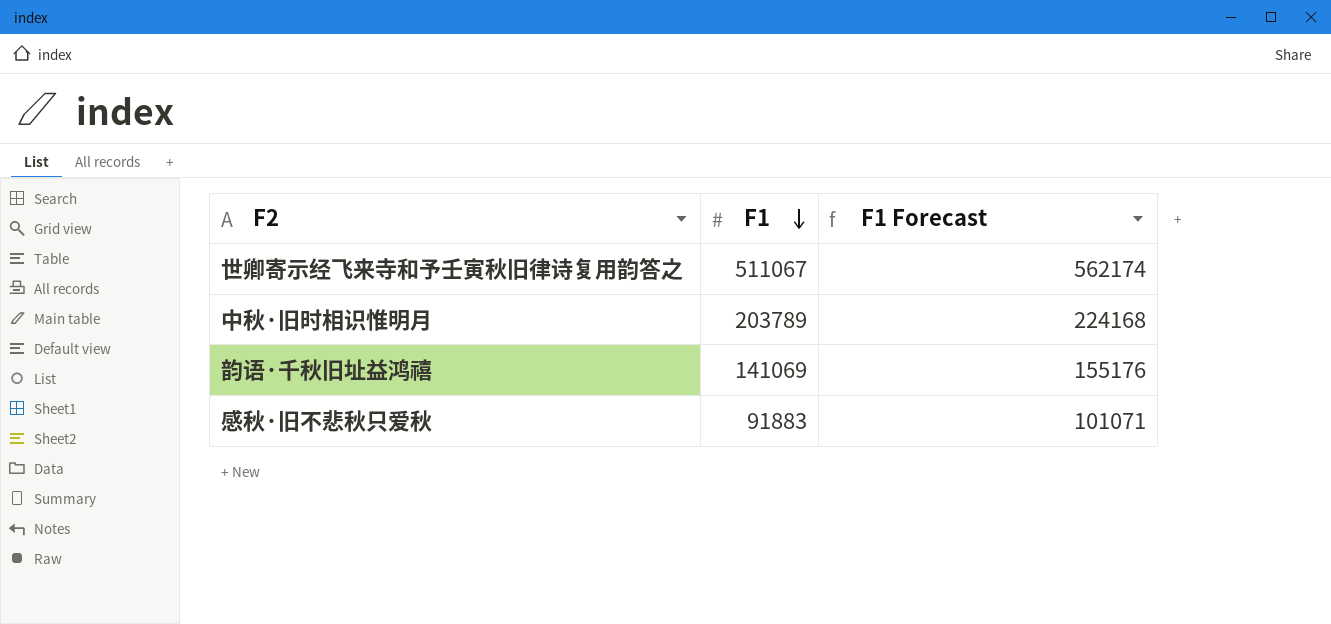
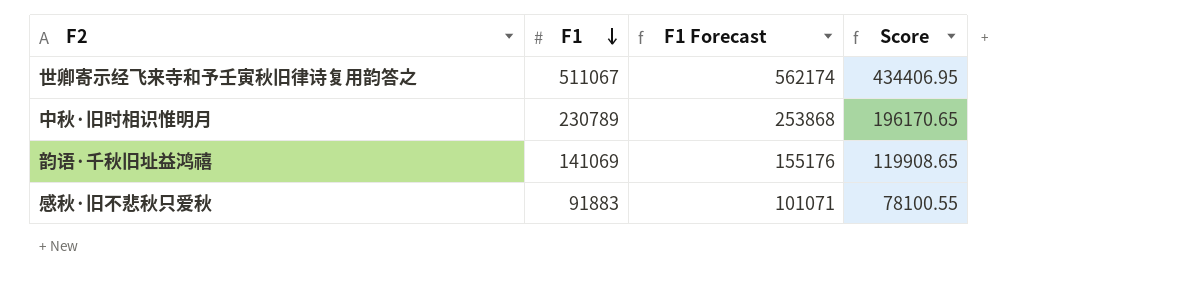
column Score | formula: none -> [F1] * 0.85
中秋·旧时相识惟明月 | F1: 203789 -> 230789
中秋·旧时相识惟明月 | F1 Forecast: 224168 -> 253868

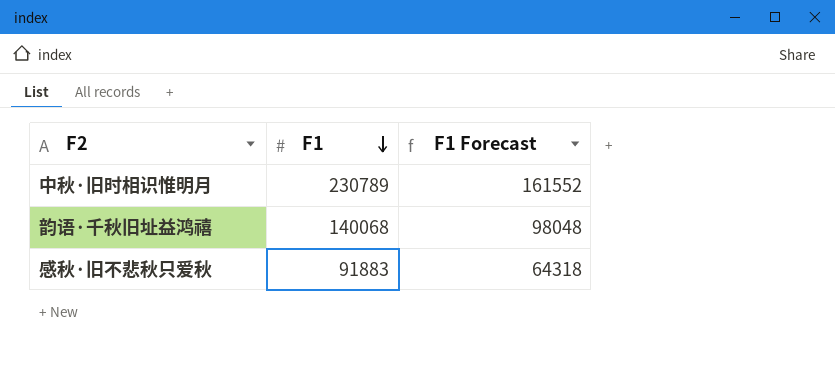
column Score | formula: [F1] * 0.85 -> none
column F1 Forecast | formula: [F1] * 1.1 -> [F1] * 0.7
row 世卿寄示经飞来寺和予壬寅秋旧律诗复用韵答之: 511067 | 562174 | 434406.95 -> none
韵语·千秋旧址益鸿禧 | F1: 141069 -> 140068

